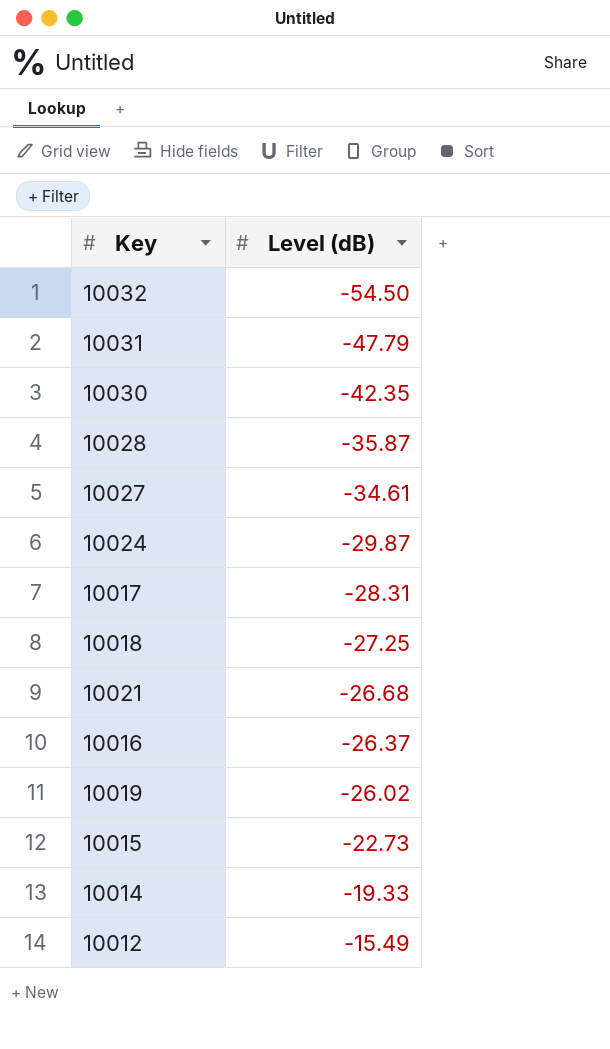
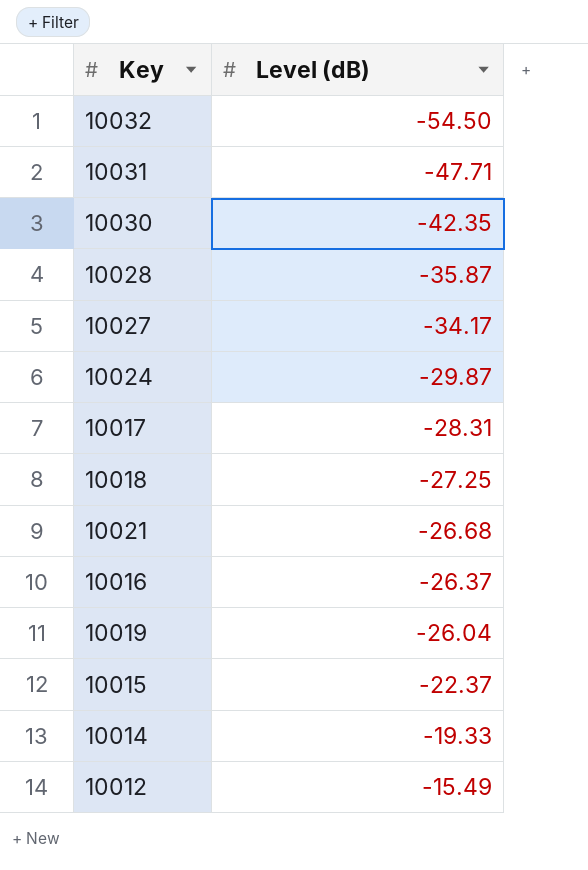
10031 | Level (dB): -47.79 -> -47.71
10027 | Level (dB): -34.61 -> -34.17
10019 | Level (dB): -26.02 -> -26.04
10015 | Level (dB): -22.73 -> -22.37

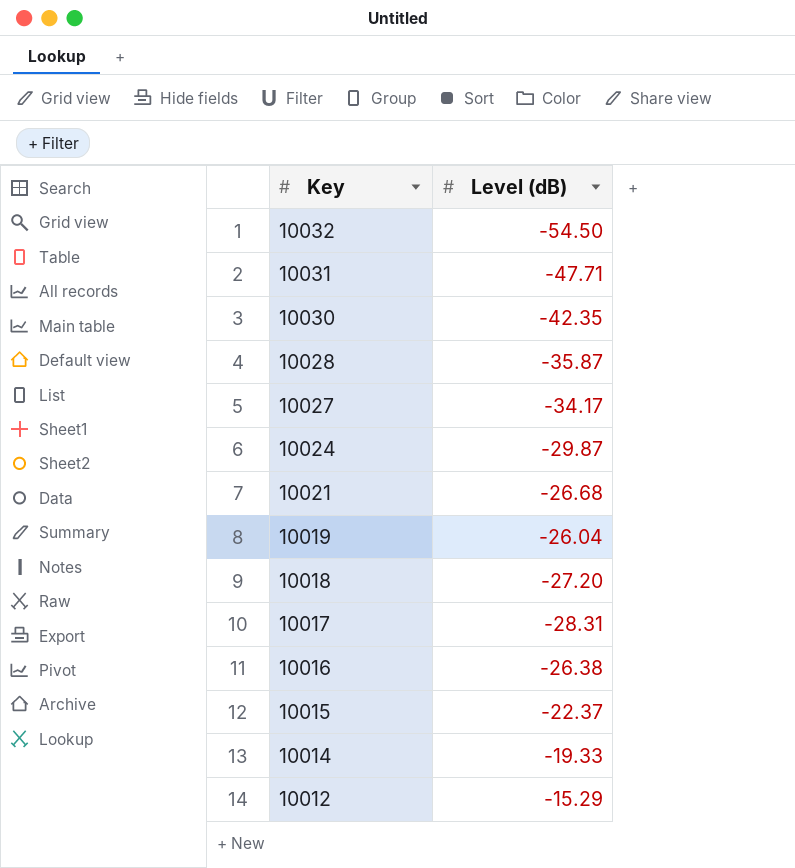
row order: Level (dB) ascending -> Key descending
10018 | Level (dB): -27.25 -> -27.20
10016 | Level (dB): -26.37 -> -26.38
10012 | Level (dB): -15.49 -> -15.29

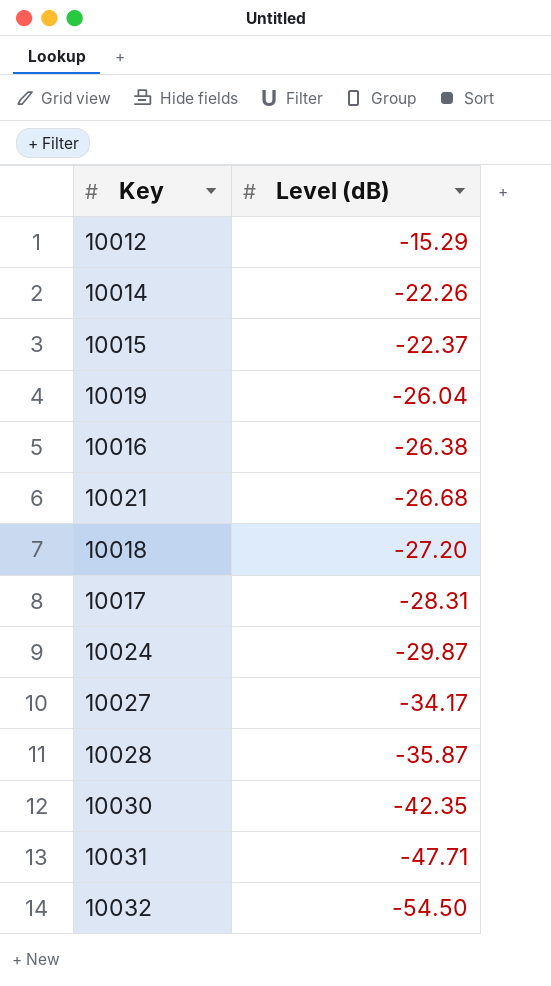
row order: Key descending -> Level (dB) descending
10014 | Level (dB): -19.33 -> -22.26

